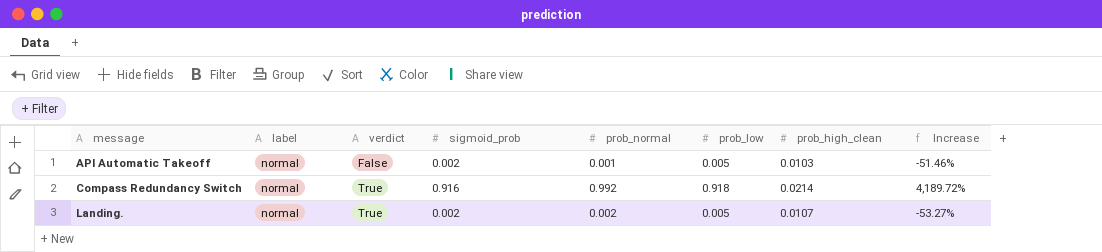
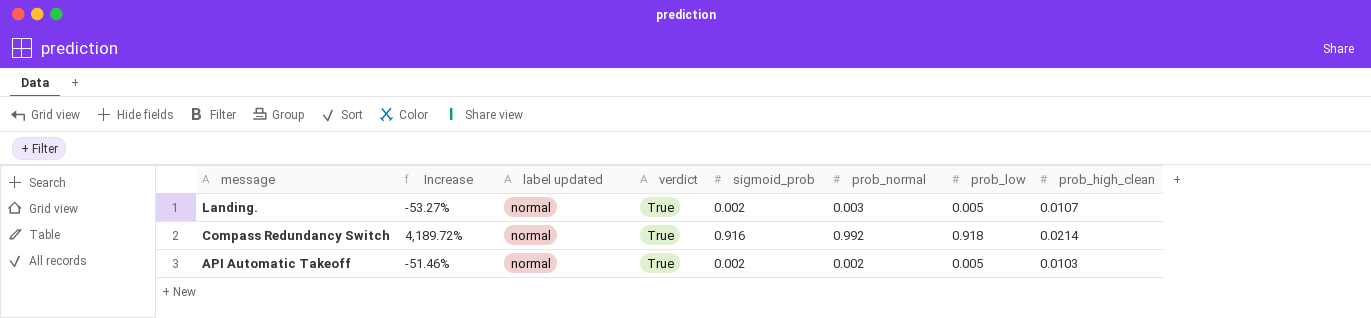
row order: message ascending -> message descending
column Increase | position: 8 -> 2
column name: label -> label updated
Landing. | prob_normal: 0.002 -> 0.003
API Automatic Takeoff | verdict: False -> True
API Automatic Takeoff | prob_normal: 0.001 -> 0.002

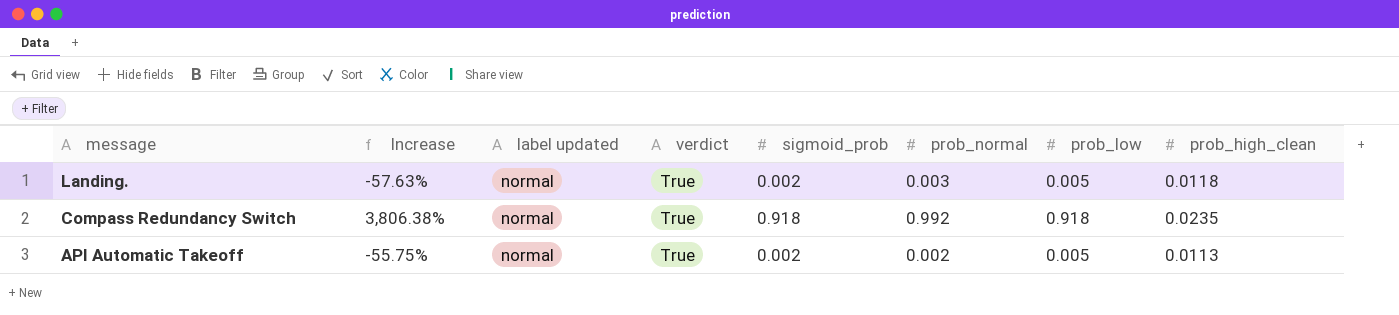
Landing. | Increase: -53.27% -> -57.63%
Landing. | prob_high_clean: 0.0107 -> 0.0118
Compass Redundancy Switch | Increase: 4,189.72% -> 3,806.38%
Compass Redundancy Switch | sigmoid_prob: 0.916 -> 0.918
Compass Redundancy Switch | prob_high_clean: 0.0214 -> 0.0235
API Automatic Takeoff | Increase: -51.46% -> -55.75%
API Automatic Takeoff | prob_high_clean: 0.0103 -> 0.0113

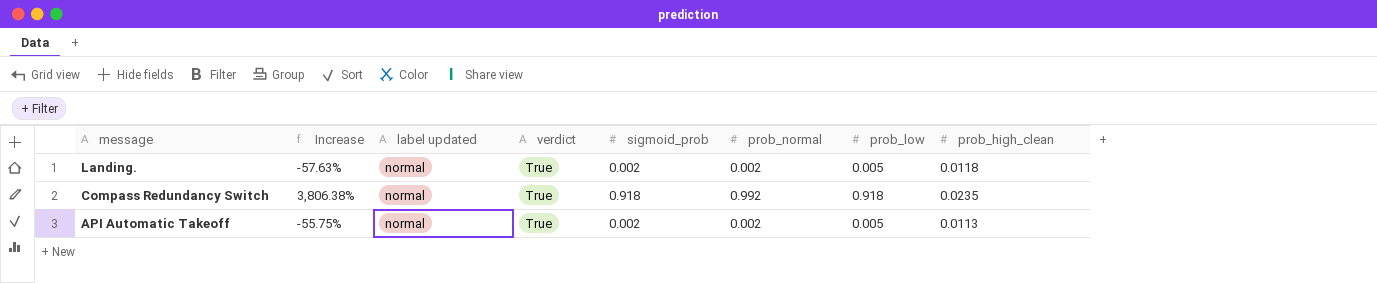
Landing. | prob_normal: 0.003 -> 0.002

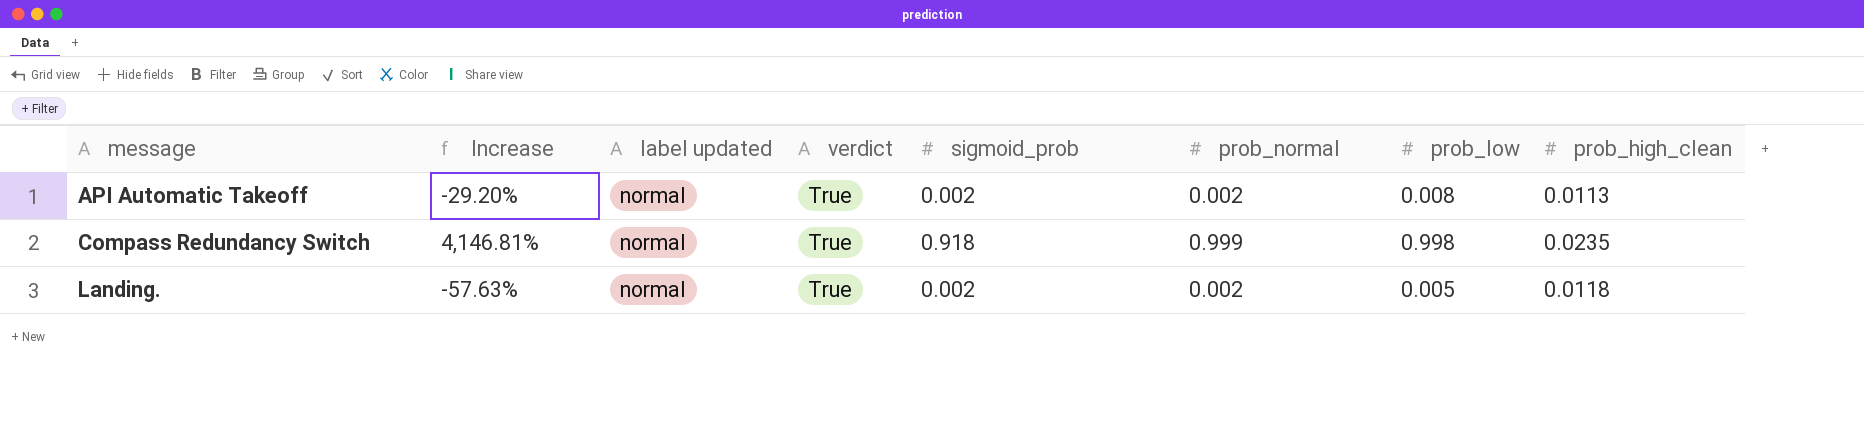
row order: message descending -> message ascending
API Automatic Takeoff | Increase: -55.75% -> -29.20%
API Automatic Takeoff | prob_low: 0.005 -> 0.008
Compass Redundancy Switch | Increase: 3,806.38% -> 4,146.81%
Compass Redundancy Switch | prob_normal: 0.992 -> 0.999
Compass Redundancy Switch | prob_low: 0.918 -> 0.998

